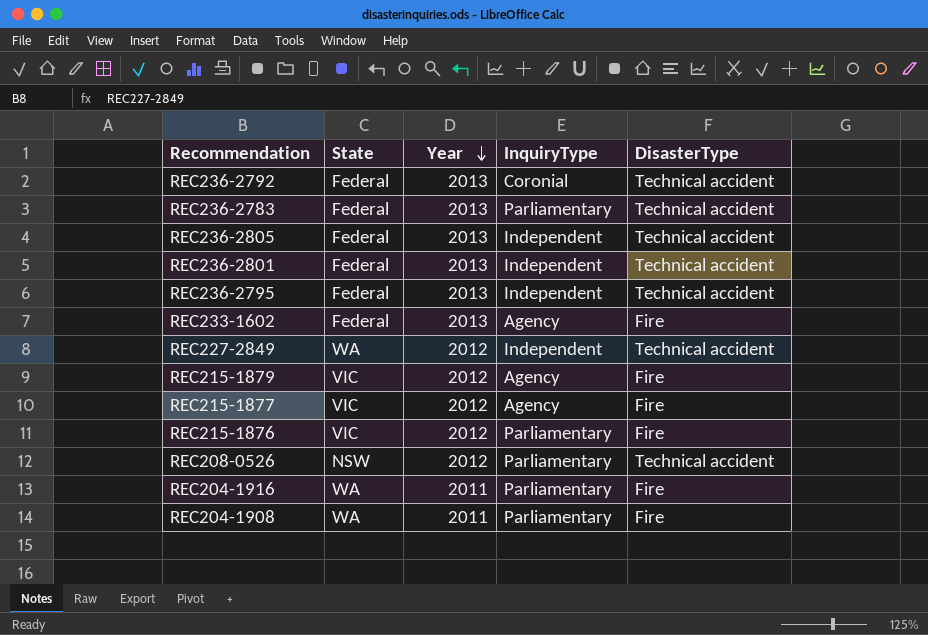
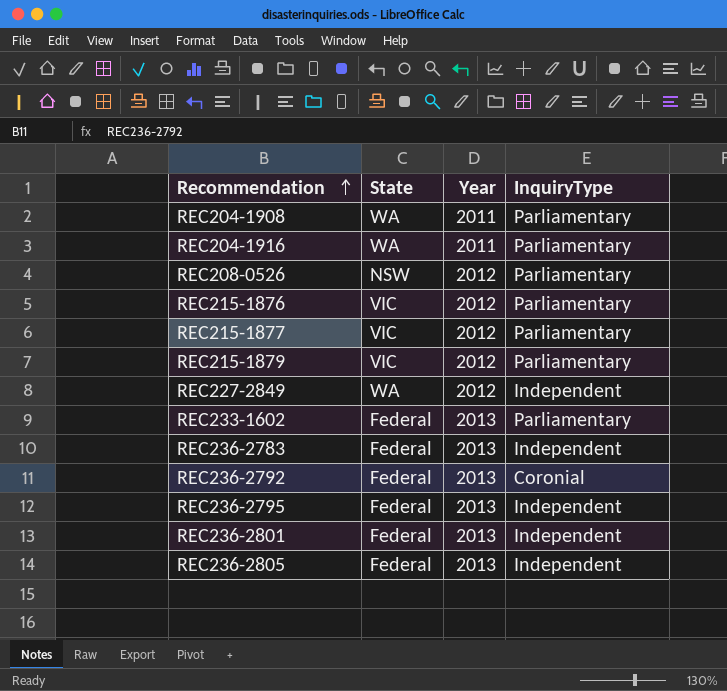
row order: Year descending -> Recommendation ascending
column DisasterType | position: 5 -> none
REC215-1877 | InquiryType: Agency -> Parliamentary
REC215-1879 | InquiryType: Agency -> Parliamentary
REC233-1602 | InquiryType: Agency -> Parliamentary
REC236-2783 | InquiryType: Parliamentary -> Independent

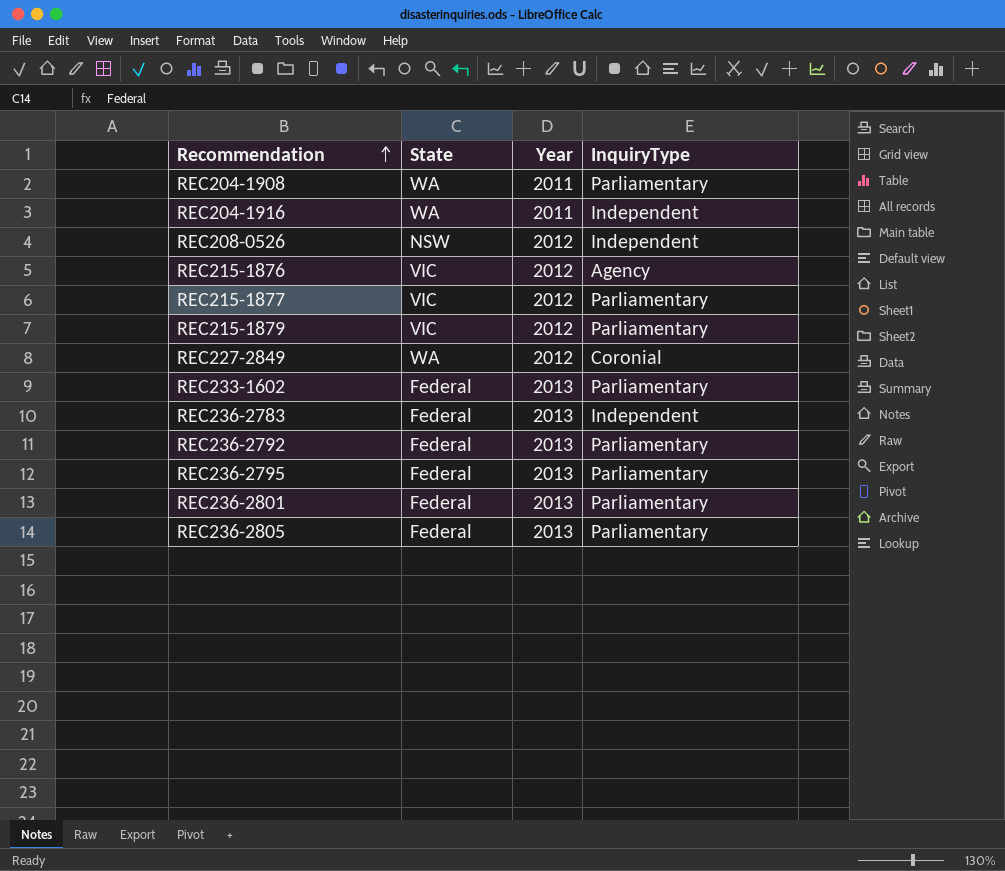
REC204-1916 | InquiryType: Parliamentary -> Independent
REC208-0526 | InquiryType: Parliamentary -> Independent
REC215-1876 | InquiryType: Parliamentary -> Agency
REC227-2849 | InquiryType: Independent -> Coronial
REC236-2792 | InquiryType: Coronial -> Parliamentary
REC236-2795 | InquiryType: Independent -> Parliamentary
REC236-2801 | InquiryType: Independent -> Parliamentary
REC236-2805 | InquiryType: Independent -> Parliamentary

